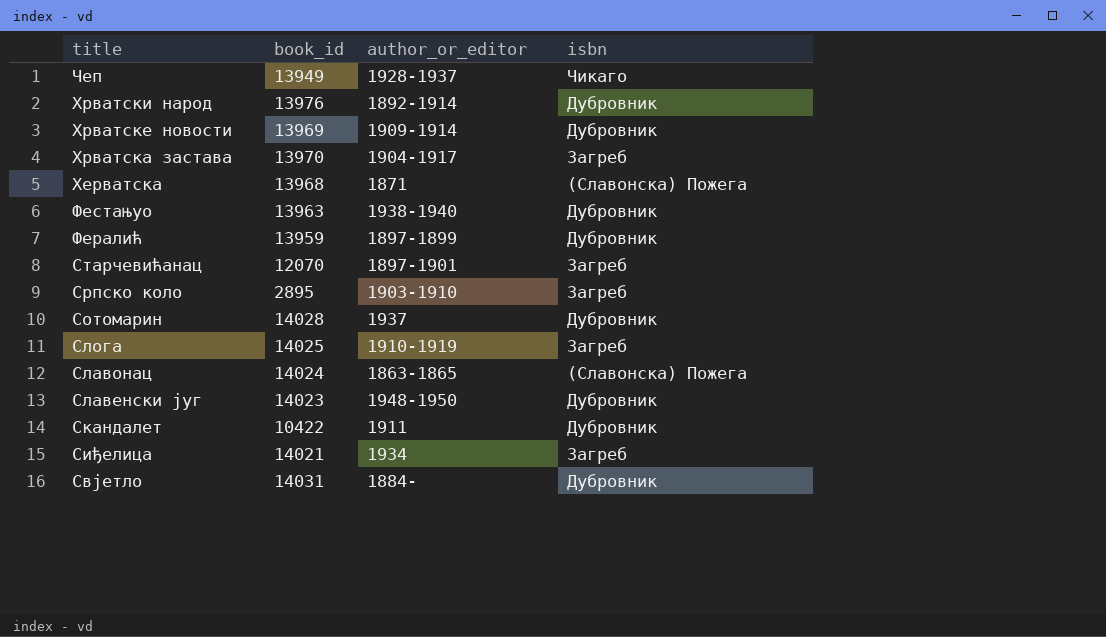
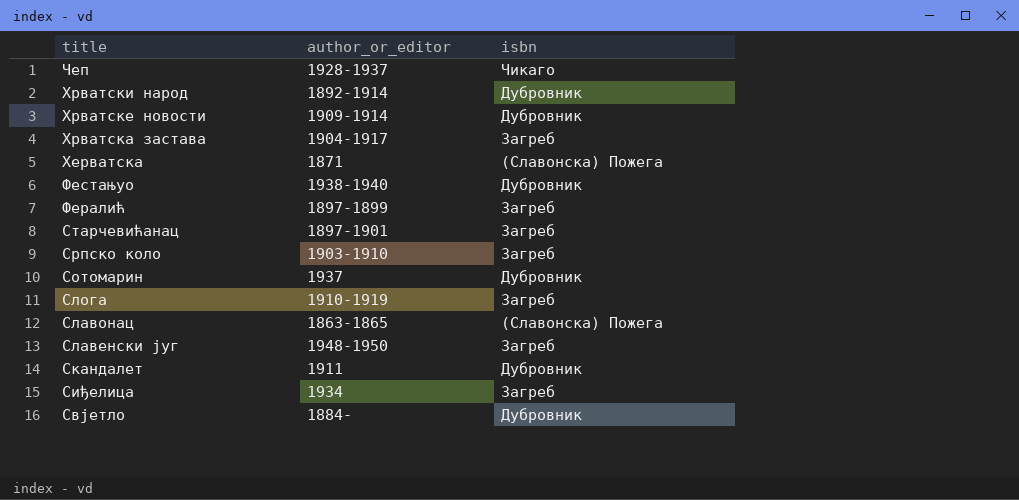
column book_id | position: 2 -> none
Фералић | isbn: Дубровник -> Загреб
Славенски југ | isbn: Дубровник -> Загреб

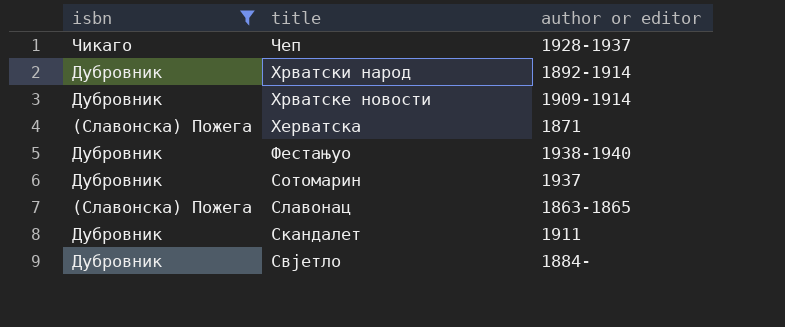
filter: none -> isbn != Загреб
column isbn | position: 3 -> 1
column name: author_or_editor -> author or editor

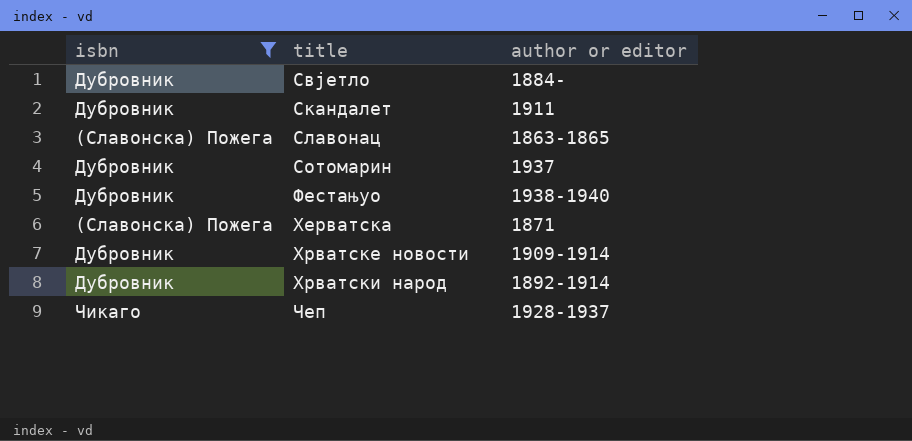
row order: title descending -> title ascending

